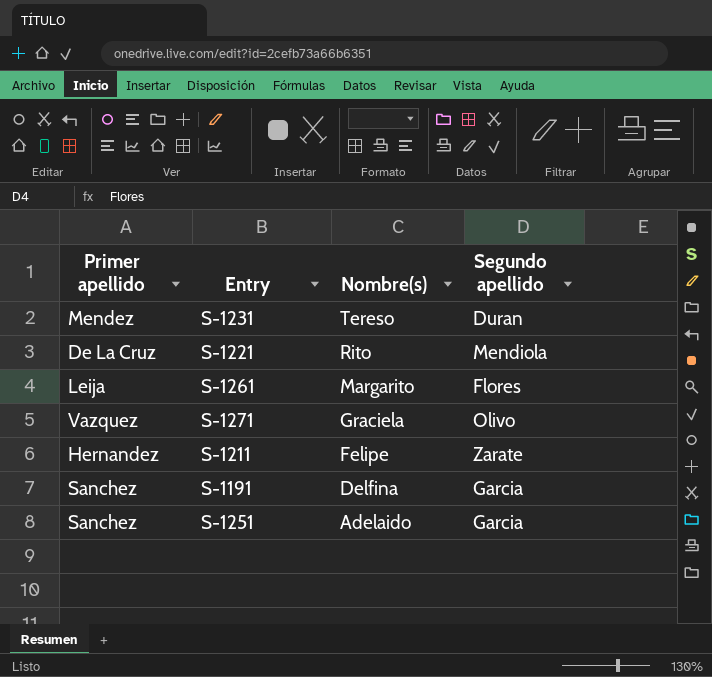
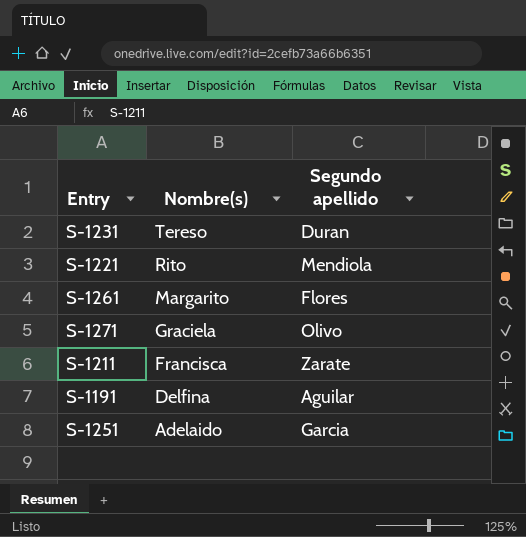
column Primer apellido | position: 1 -> none
S-1211 | Nombre(s): Felipe -> Francisca
S-1191 | Segundo apellido: Garcia -> Aguilar

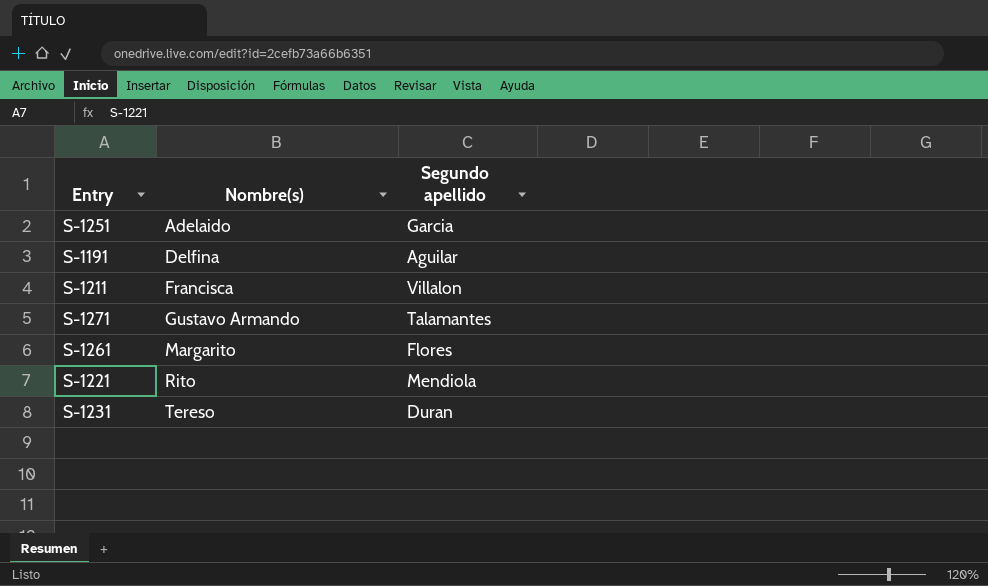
row order: Nombre(s) descending -> Nombre(s) ascending
S-1211 | Segundo apellido: Zarate -> Villalon
S-1271 | Nombre(s): Graciela -> Gustavo Armando
S-1271 | Segundo apellido: Olivo -> Talamantes

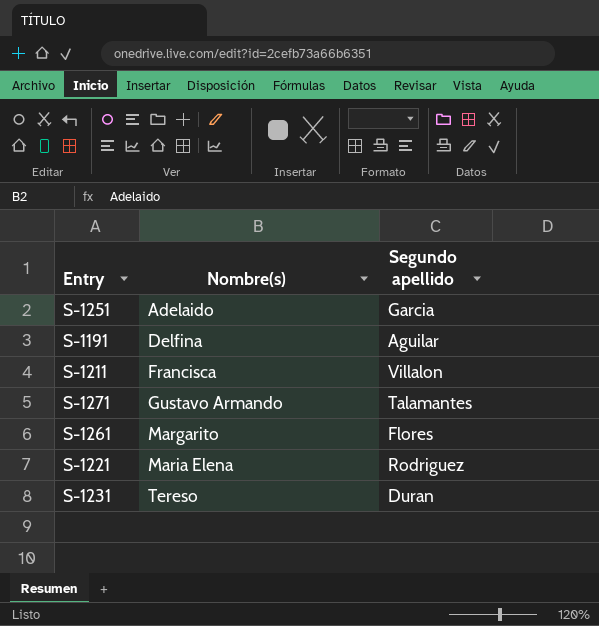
S-1221 | Nombre(s): Rito -> Maria Elena
S-1221 | Segundo apellido: Mendiola -> Rodriguez

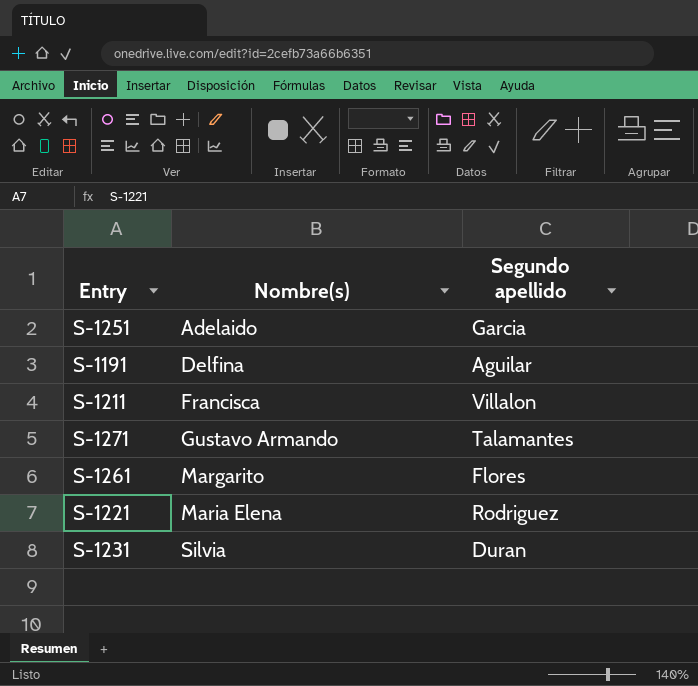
S-1231 | Nombre(s): Tereso -> Silvia

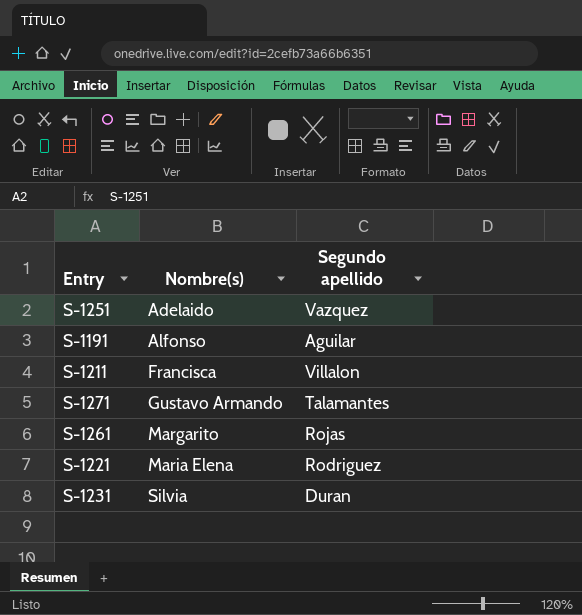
S-1251 | Segundo apellido: Garcia -> Vazquez
S-1191 | Nombre(s): Delfina -> Alfonso
S-1261 | Segundo apellido: Flores -> Rojas

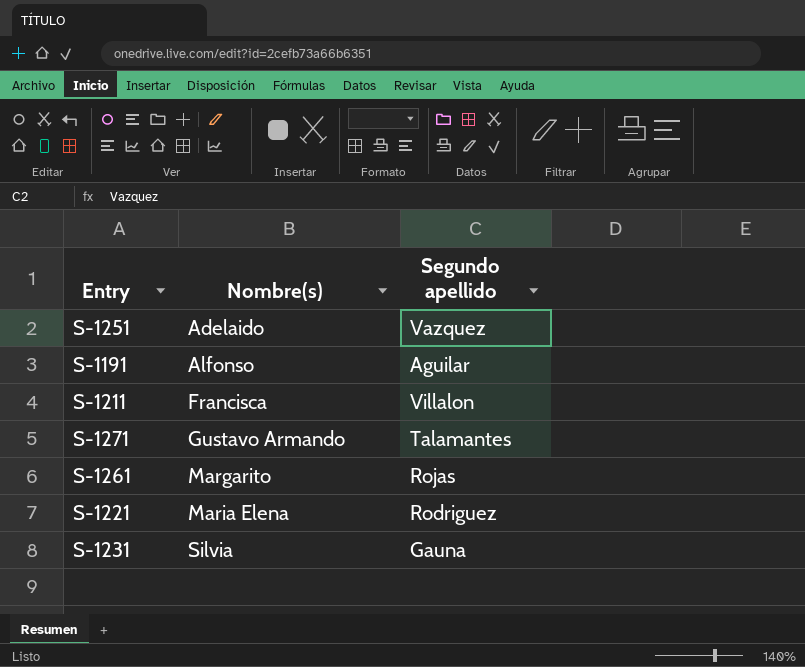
S-1231 | Segundo apellido: Duran -> Gauna

